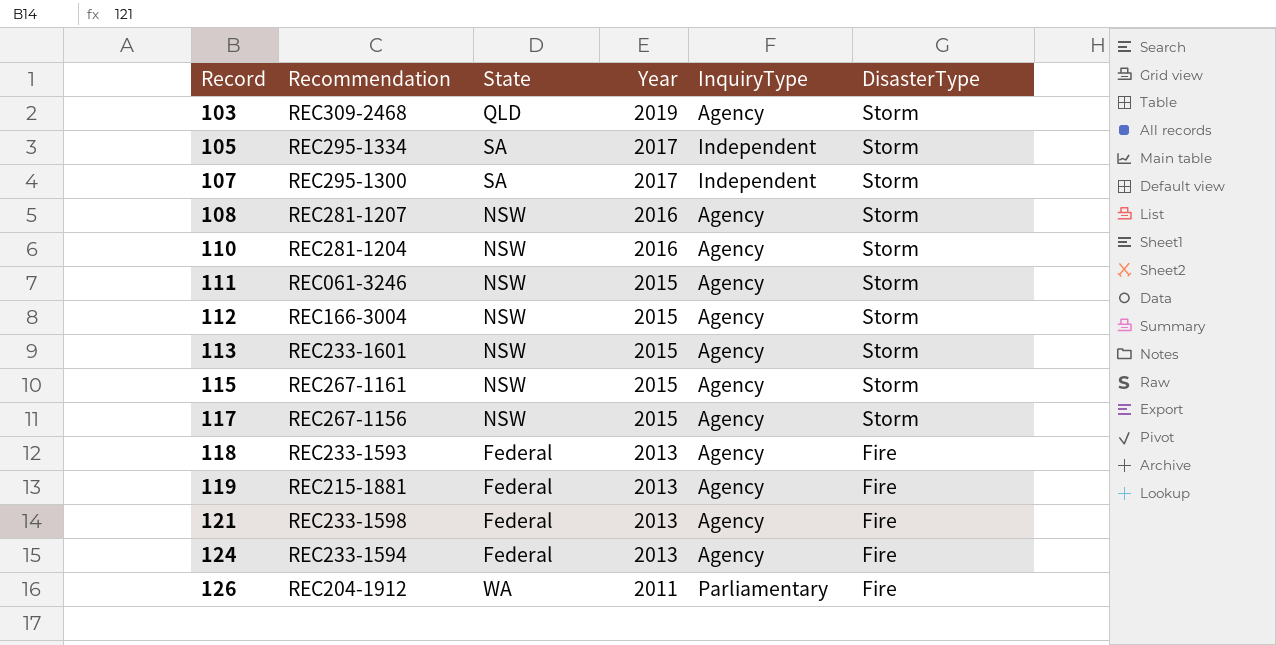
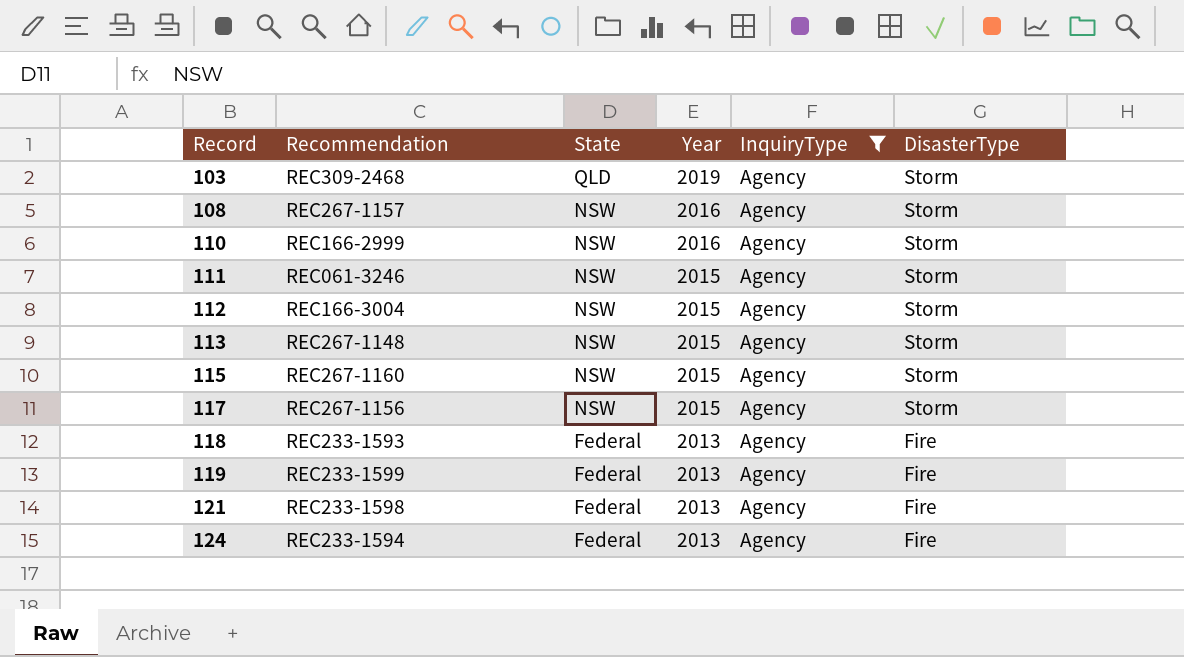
filter: none -> InquiryType = Agency
108 | Recommendation: REC281-1207 -> REC267-1157
110 | Recommendation: REC281-1204 -> REC166-2999
113 | Recommendation: REC233-1601 -> REC267-1148
115 | Recommendation: REC267-1161 -> REC267-1160
119 | Recommendation: REC215-1881 -> REC233-1599

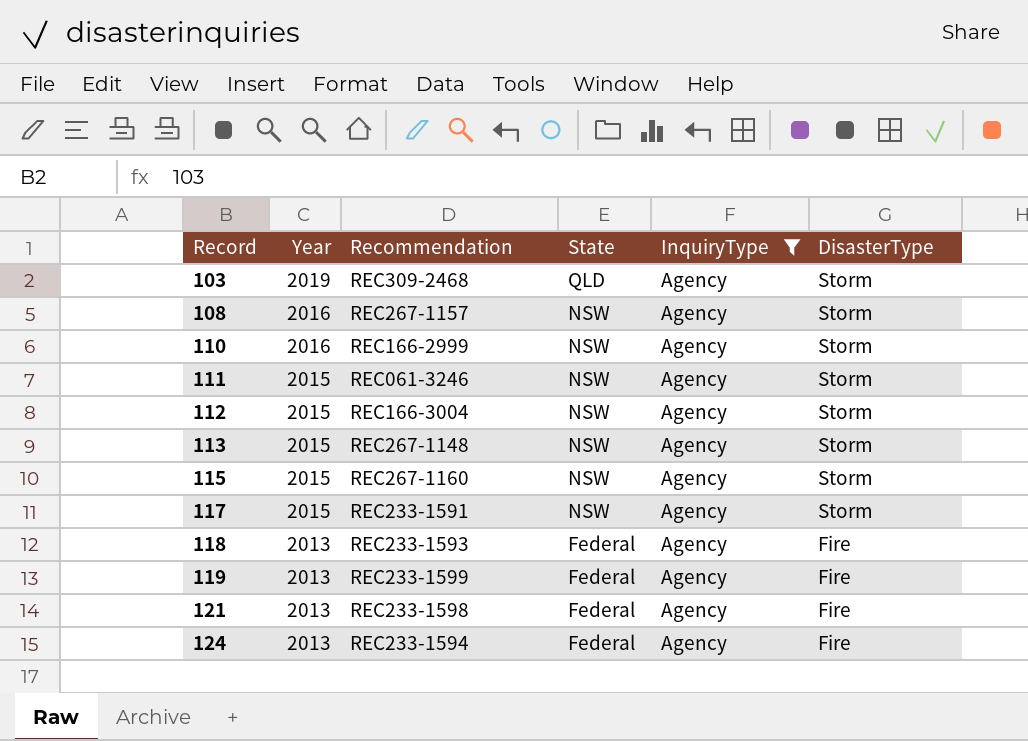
column Year | position: 4 -> 2
117 | Recommendation: REC267-1156 -> REC233-1591

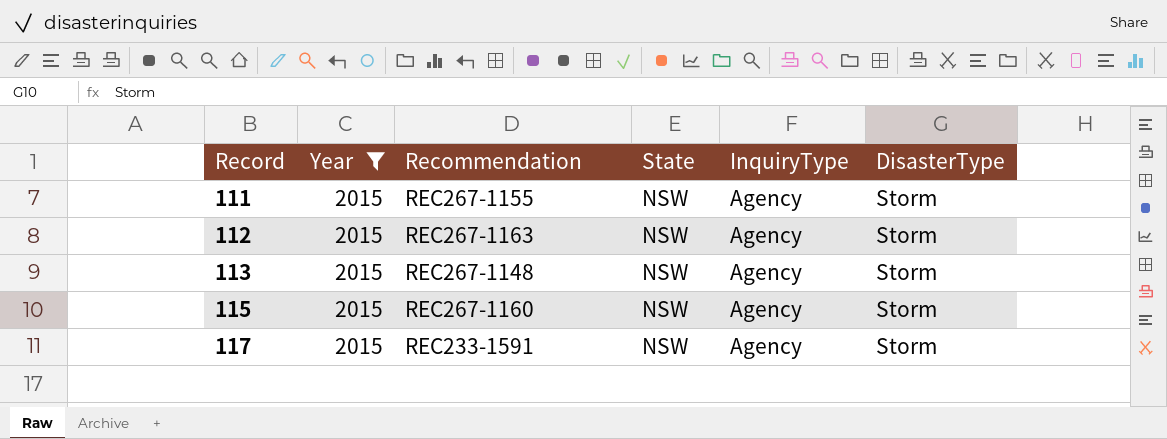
filter: InquiryType = Agency -> Year = 2015
111 | Recommendation: REC061-3246 -> REC267-1155
112 | Recommendation: REC166-3004 -> REC267-1163

